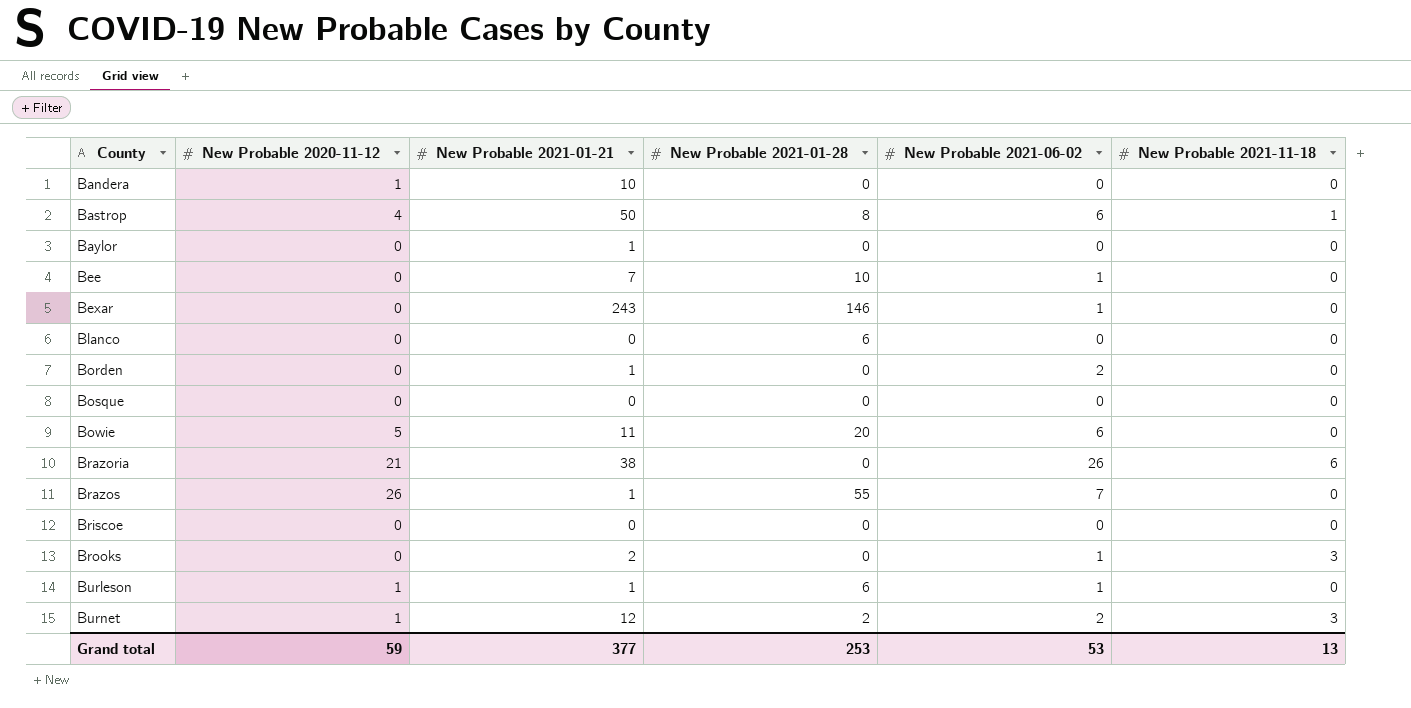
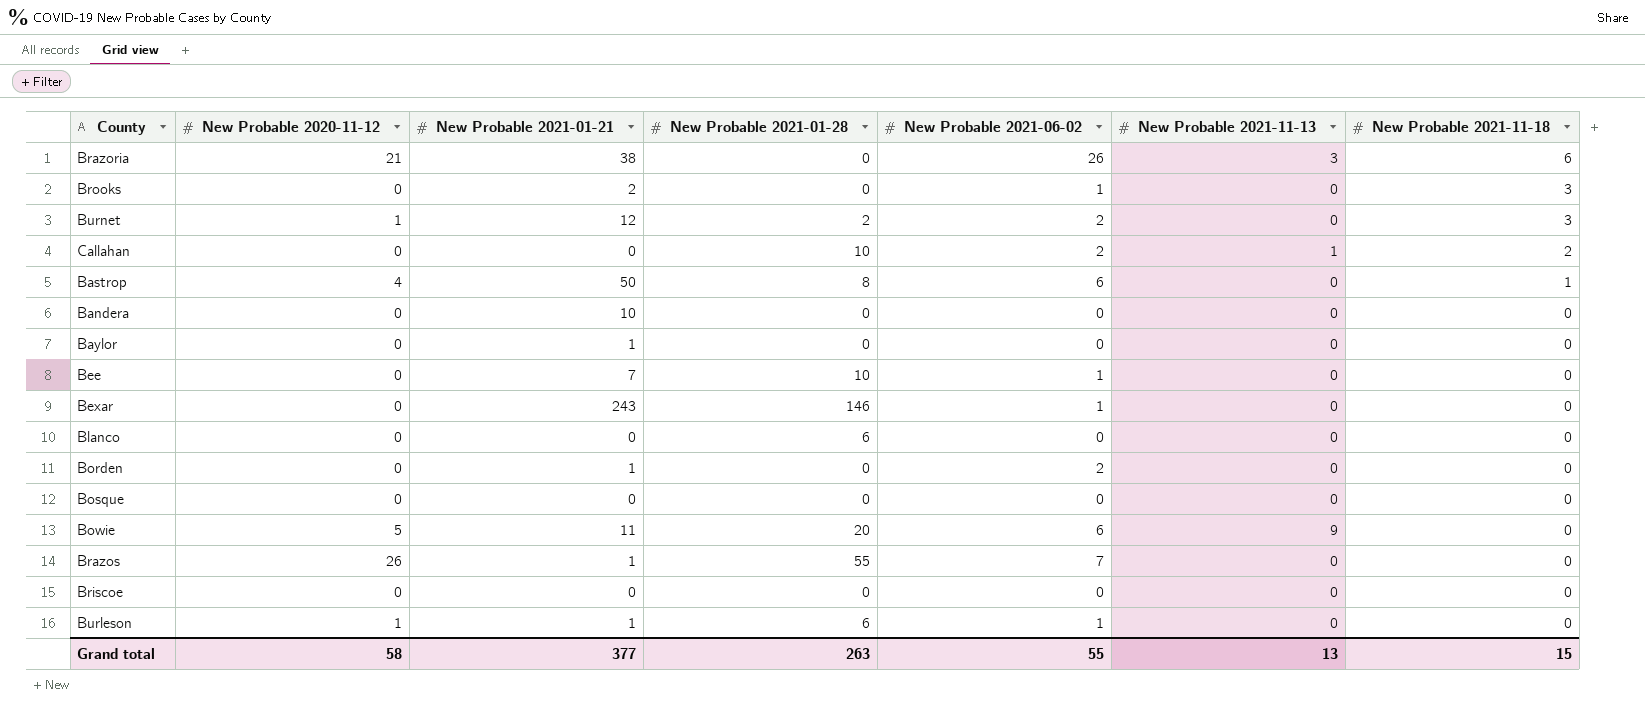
row order: County ascending -> New Probable 2021-11-18 descending
column New Probable 2021-11-13 | position: none -> 6
row Callahan: none -> 0 | 0 | 10 | 2 | 1 | 2
Bandera | New Probable 2020-11-12: 1 -> 0
Grand total | New Probable 2020-11-12: 59 -> 58
Grand total | New Probable 2021-01-28: 253 -> 263
Grand total | New Probable 2021-06-02: 53 -> 55
Grand total | New Probable 2021-11-18: 13 -> 15

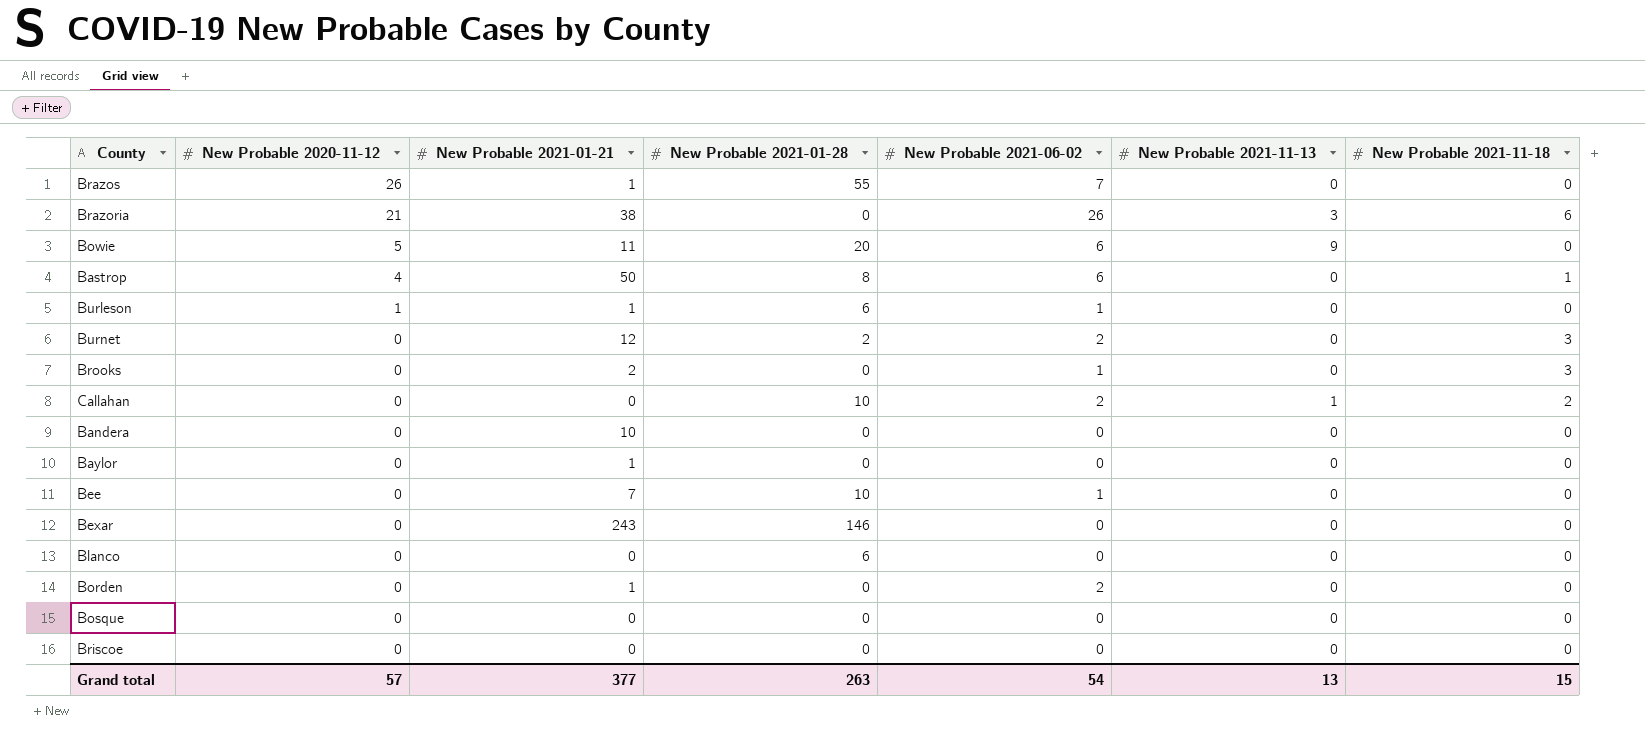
row order: New Probable 2021-11-18 descending -> New Probable 2020-11-12 descending
Burnet | New Probable 2020-11-12: 1 -> 0
Bexar | New Probable 2021-06-02: 1 -> 0
Grand total | New Probable 2020-11-12: 58 -> 57
Grand total | New Probable 2021-06-02: 55 -> 54

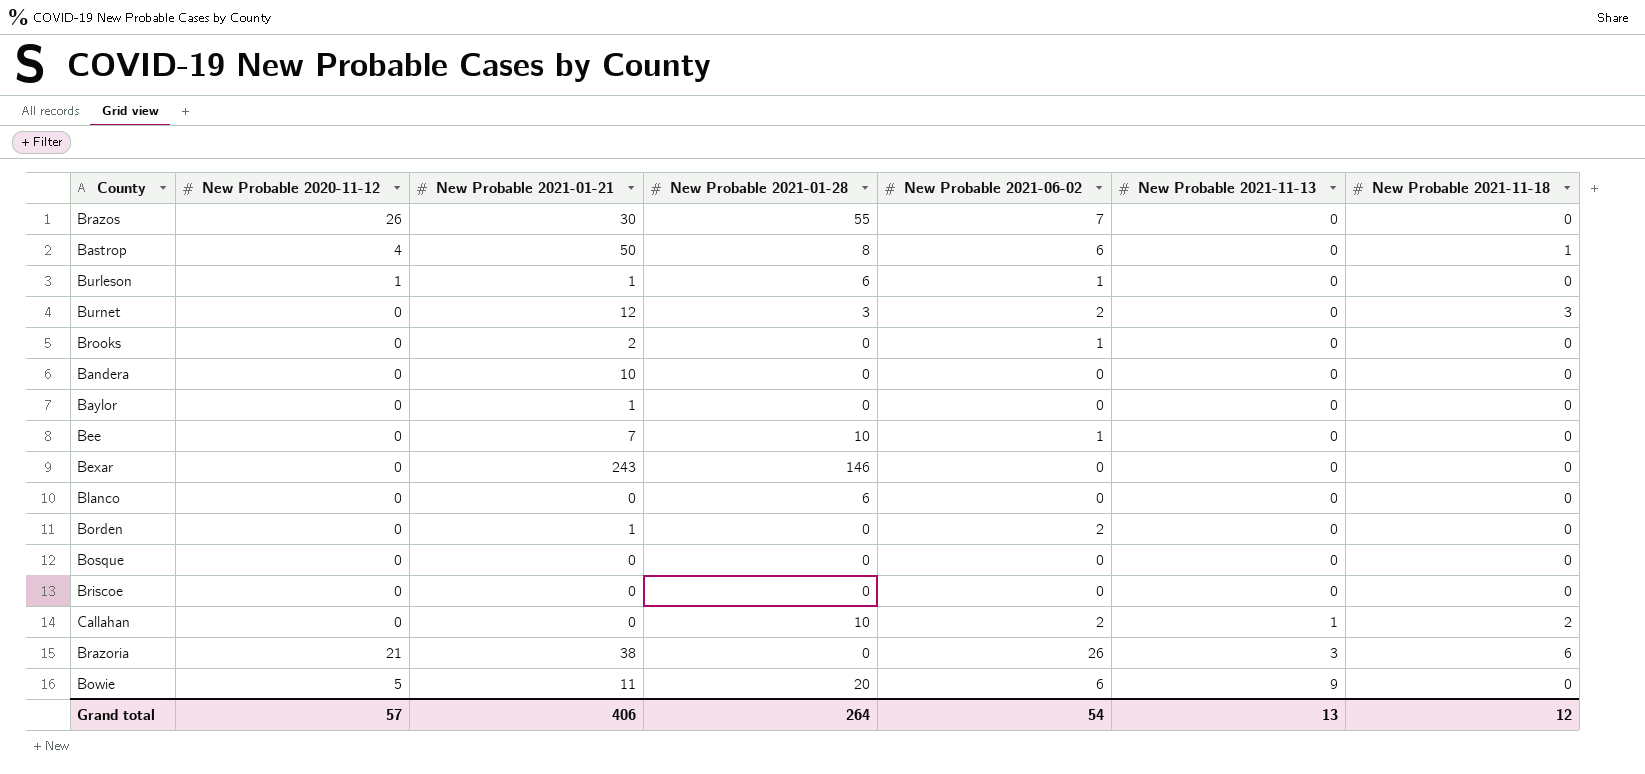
row order: New Probable 2020-11-12 descending -> New Probable 2021-11-13 ascending
Brazos | New Probable 2021-01-21: 1 -> 30
Burnet | New Probable 2021-01-28: 2 -> 3
Brooks | New Probable 2021-11-18: 3 -> 0
Grand total | New Probable 2021-01-21: 377 -> 406
Grand total | New Probable 2021-01-28: 263 -> 264
Grand total | New Probable 2021-11-18: 15 -> 12

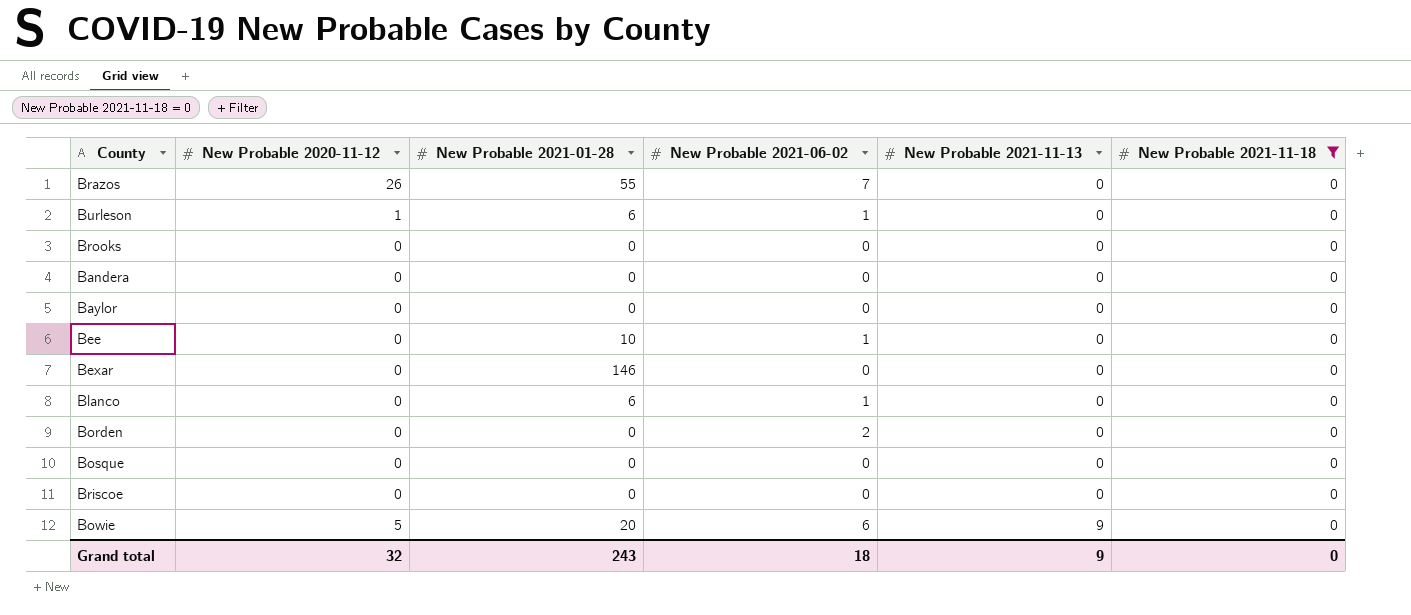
filter: none -> New Probable 2021-11-18 = 0
column New Probable 2021-01-21 | position: 3 -> none
Brooks | New Probable 2021-06-02: 1 -> 0
Blanco | New Probable 2021-06-02: 0 -> 1
Grand total | New Probable 2020-11-12: 57 -> 32
Grand total | New Probable 2021-01-28: 264 -> 243
Grand total | New Probable 2021-06-02: 54 -> 18
Grand total | New Probable 2021-11-13: 13 -> 9
Grand total | New Probable 2021-11-18: 12 -> 0

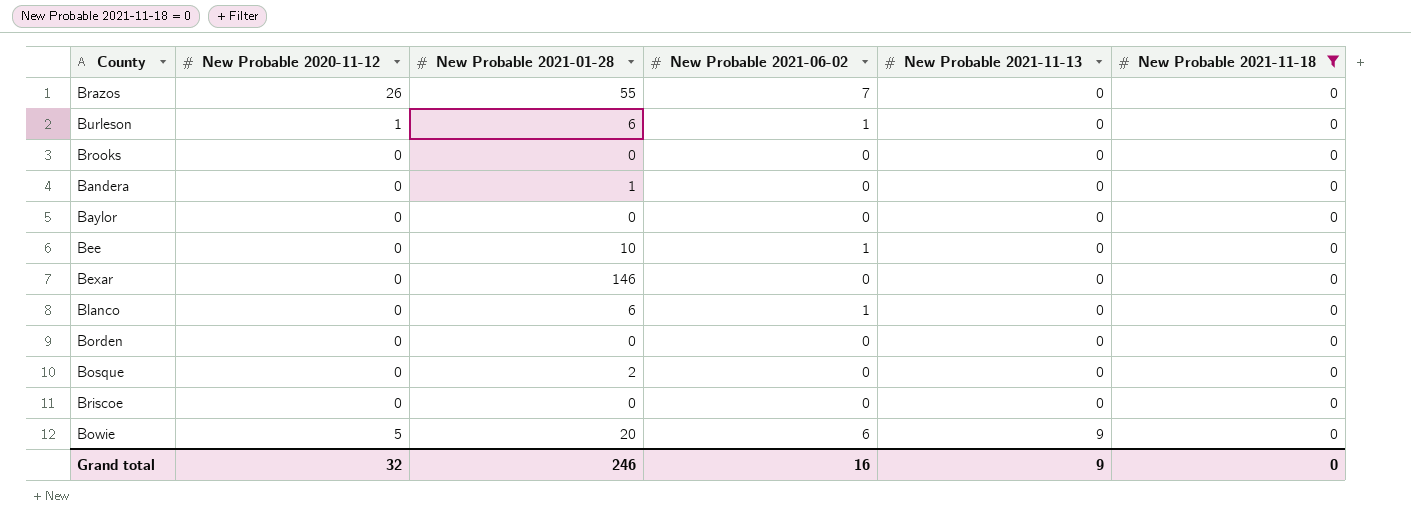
Bandera | New Probable 2021-01-28: 0 -> 1
Borden | New Probable 2021-06-02: 2 -> 0
Bosque | New Probable 2021-01-28: 0 -> 2
Grand total | New Probable 2021-01-28: 243 -> 246
Grand total | New Probable 2021-06-02: 18 -> 16

